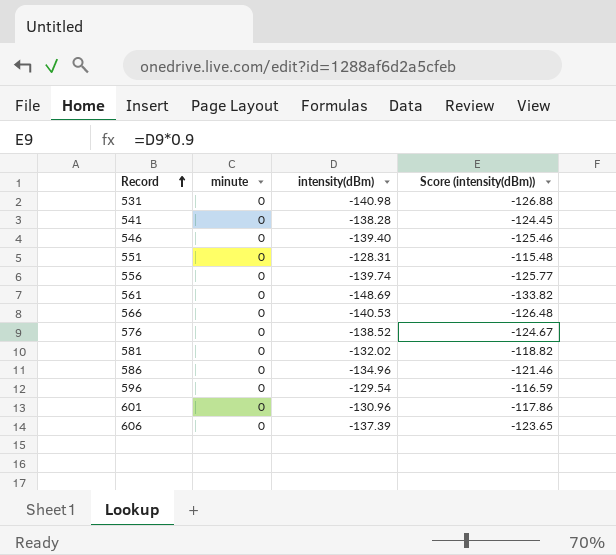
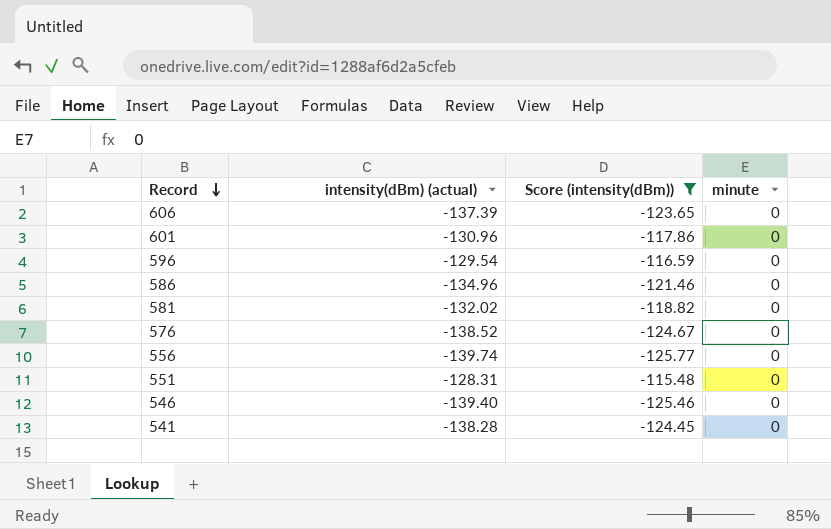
filter: none -> Score (intensity(dBm)) >= -125.77
row order: Record ascending -> Record descending
column name: intensity(dBm) -> intensity(dBm) (actual)
column minute | position: 2 -> 4

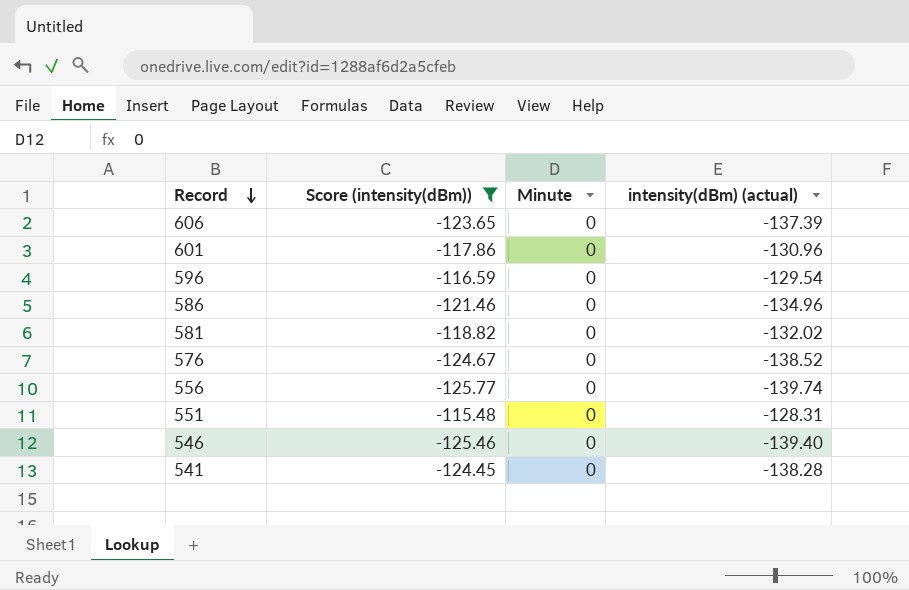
column name: minute -> Minute
column intensity(dBm) (actual) | position: 2 -> 4

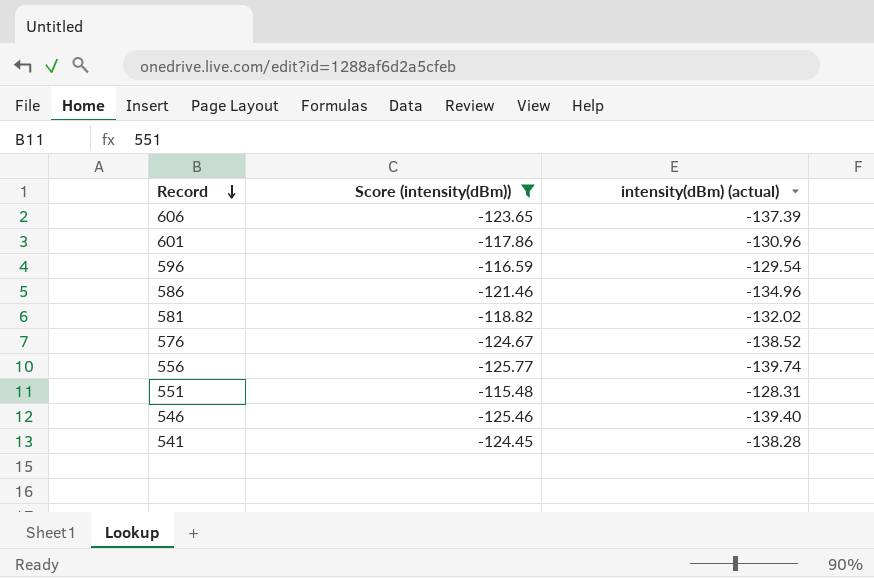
column Minute | position: 3 -> none

